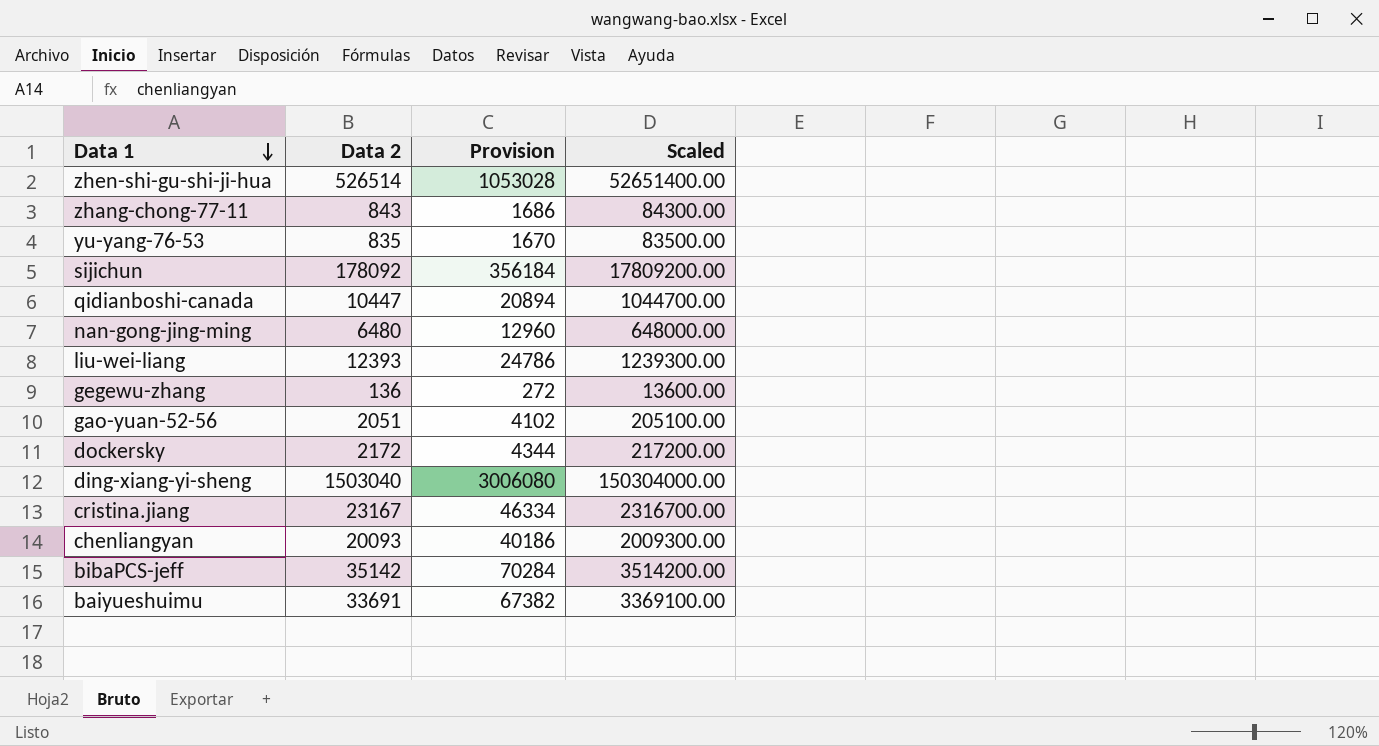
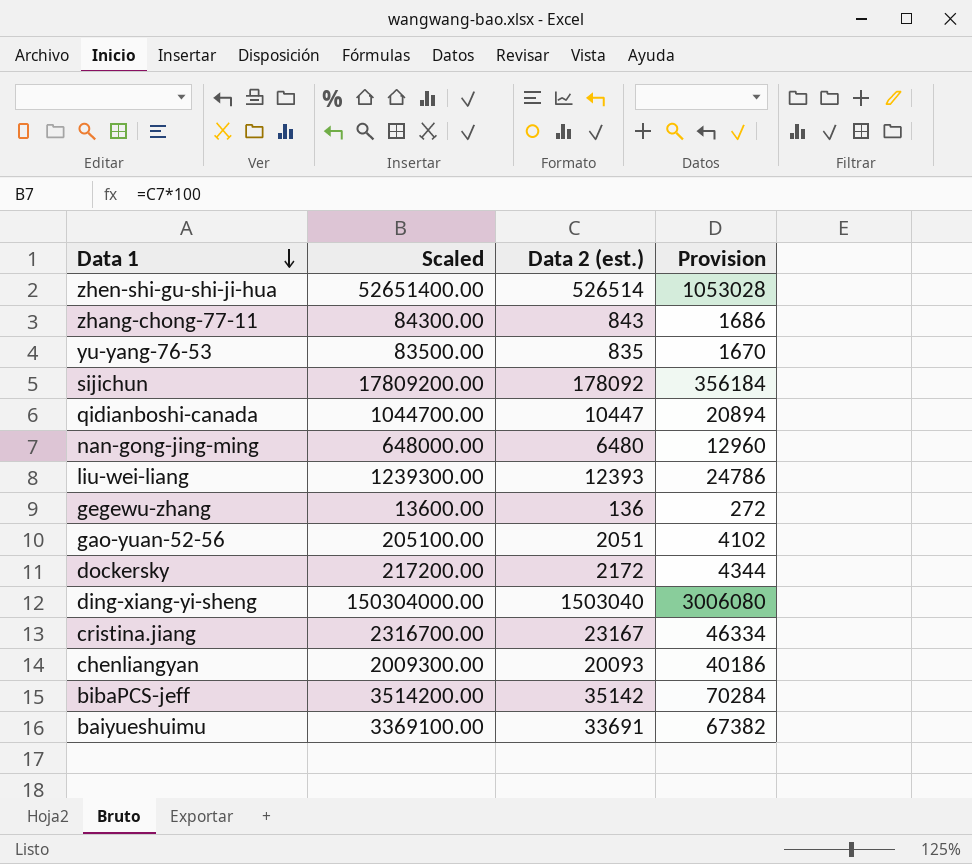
column Scaled | position: 4 -> 2
column name: Data 2 -> Data 2 (est.)

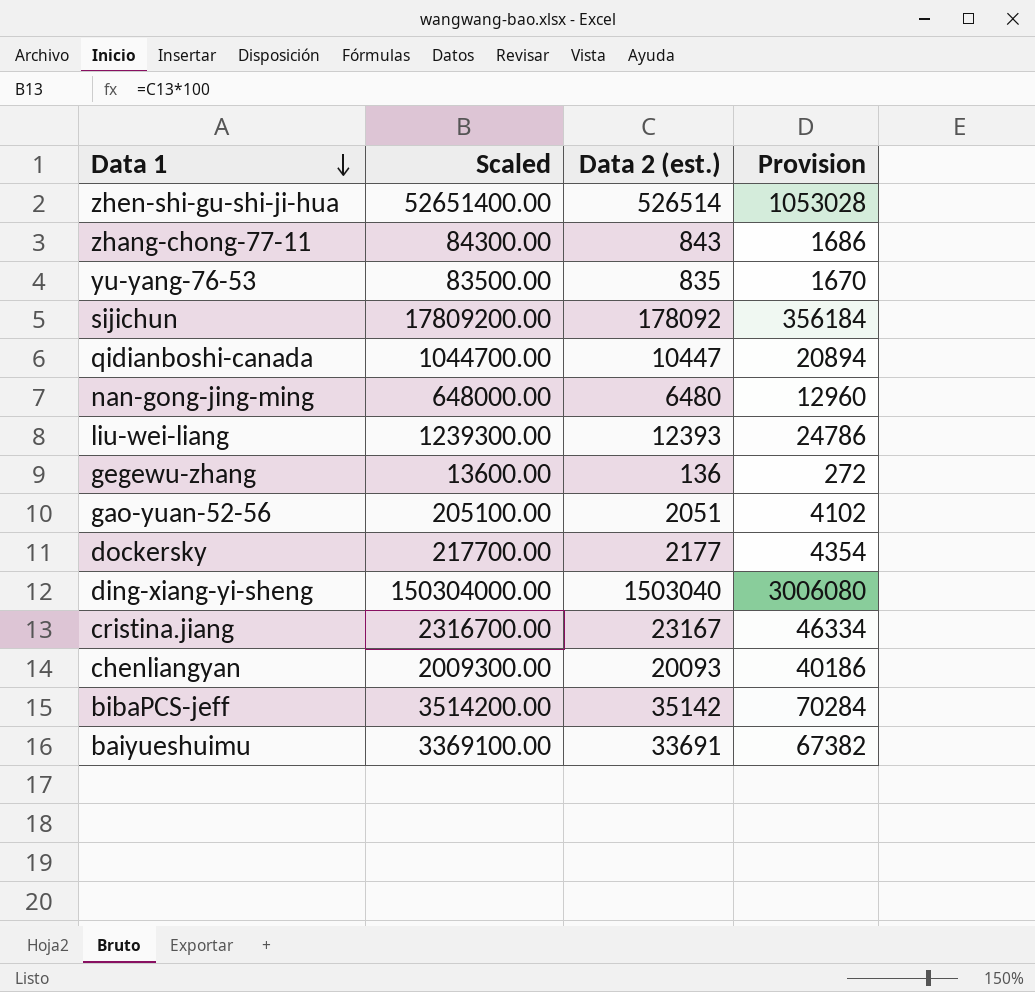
dockersky | Scaled: 217200.00 -> 217700.00
dockersky | Data 2 (est.): 2172 -> 2177
dockersky | Provision: 4344 -> 4354

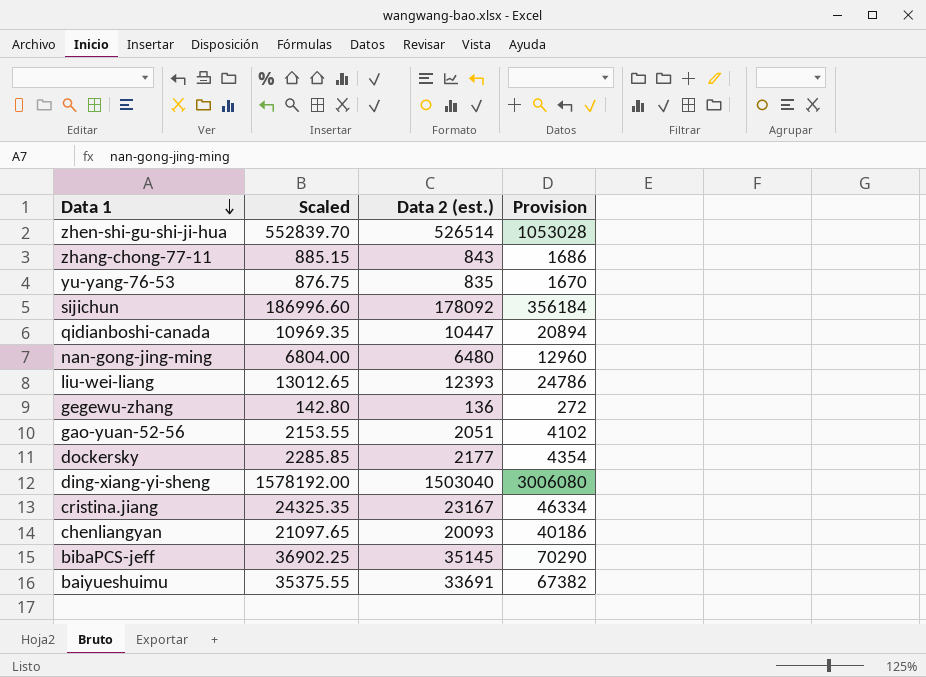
column Scaled | formula: [Data 2 (est.)] * 100 -> [Data 2 (est.)] * 1.05
bibaPCS-jeff | Data 2 (est.): 35142 -> 35145
bibaPCS-jeff | Provision: 70284 -> 70290

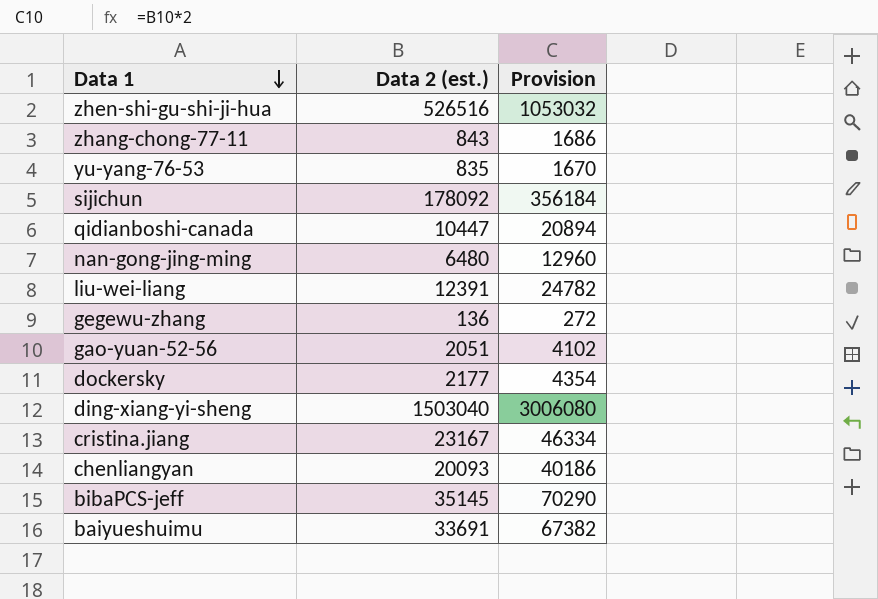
column Scaled | formula: [Data 2 (est.)] * 1.05 -> none
zhen-shi-gu-shi-ji-hua | Data 2 (est.): 526514 -> 526516
zhen-shi-gu-shi-ji-hua | Provision: 1053028 -> 1053032
liu-wei-liang | Data 2 (est.): 12393 -> 12391
liu-wei-liang | Provision: 24786 -> 24782

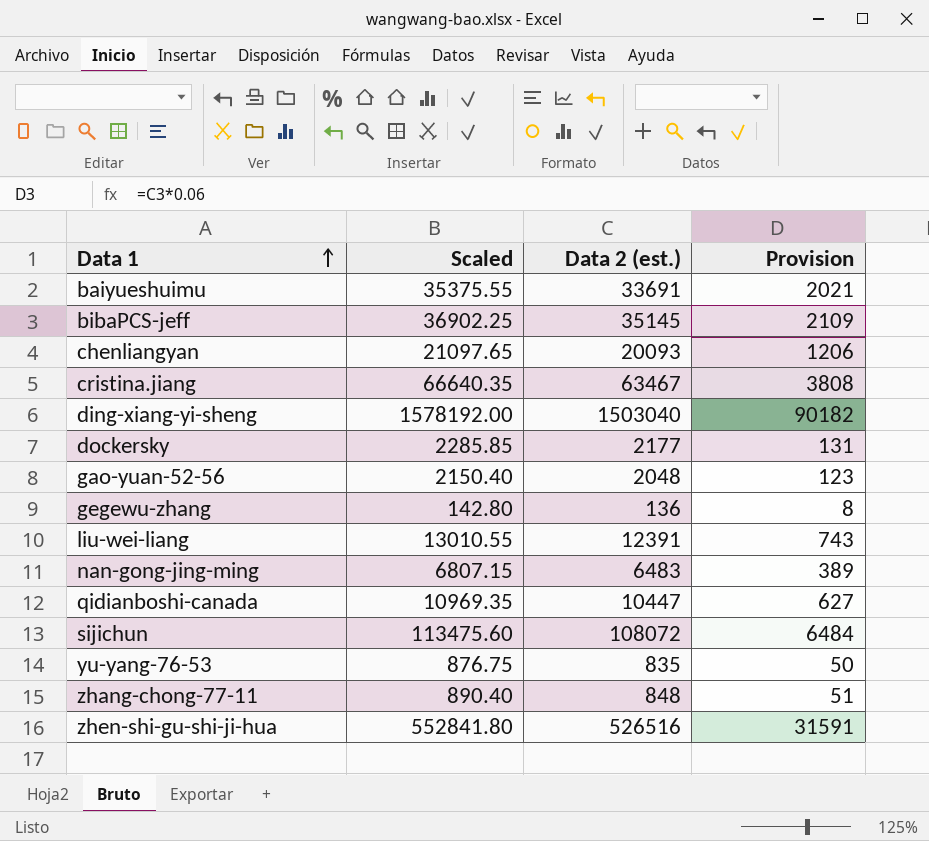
row order: Data 1 descending -> Data 1 ascending
column Scaled | formula: none -> [Data 2 (est.)] * 1.05
column Provision | formula: [Data 2 (est.)] * 2 -> [Data 2 (est.)] * 0.06
cristina.jiang | Data 2 (est.): 23167 -> 63467
gao-yuan-52-56 | Data 2 (est.): 2051 -> 2048
nan-gong-jing-ming | Data 2 (est.): 6480 -> 6483
sijichun | Data 2 (est.): 178092 -> 108072
zhang-chong-77-11 | Data 2 (est.): 843 -> 848

